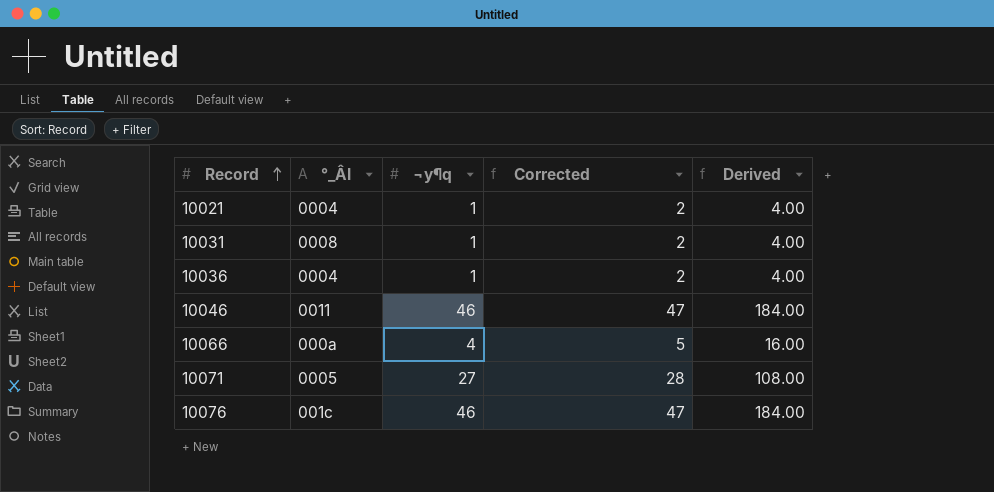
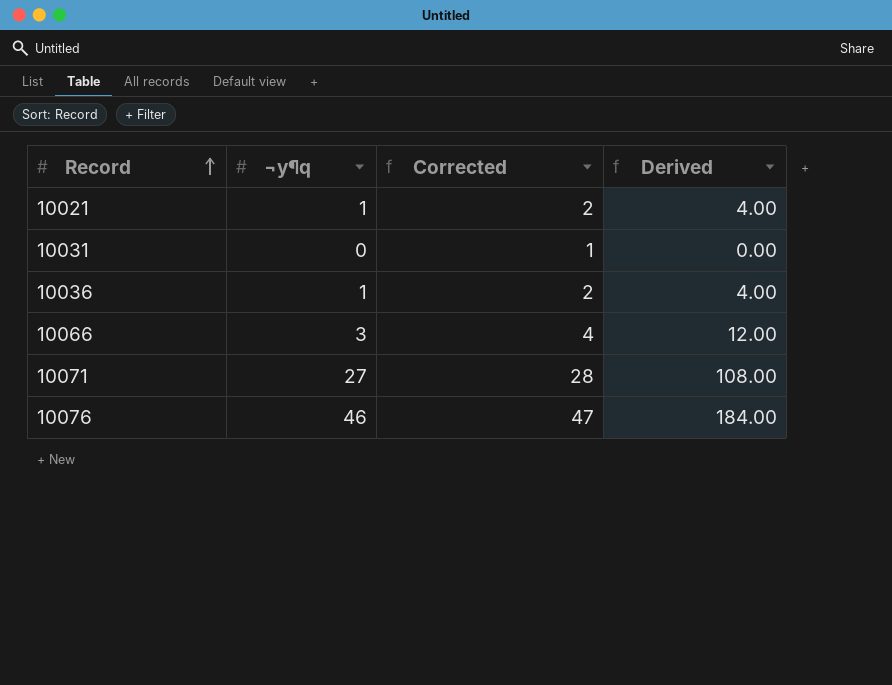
column °_ÂI | position: 2 -> none
row 10046: 0011 | 46 | 47 | 184.00 -> none
10031 | ¬y¶q: 1 -> 0
10031 | Corrected: 2 -> 1
10031 | Derived: 4.00 -> 0.00
10066 | ¬y¶q: 4 -> 3
10066 | Corrected: 5 -> 4
10066 | Derived: 16.00 -> 12.00

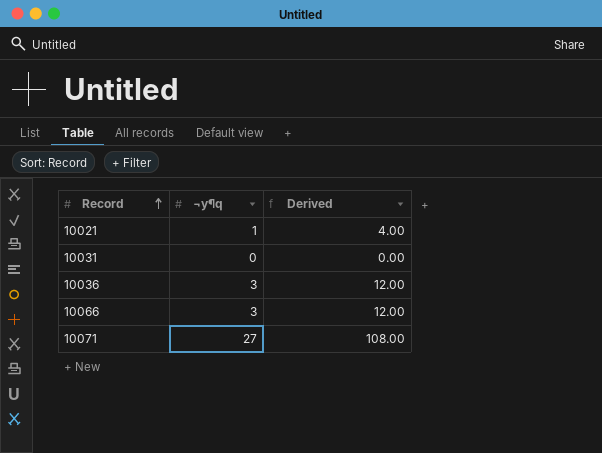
column Corrected | formula: [¬y¶q] + 1 -> none
row 10076: 46 | 47 | 184.00 -> none
10036 | ¬y¶q: 1 -> 3
10036 | Derived: 4.00 -> 12.00

